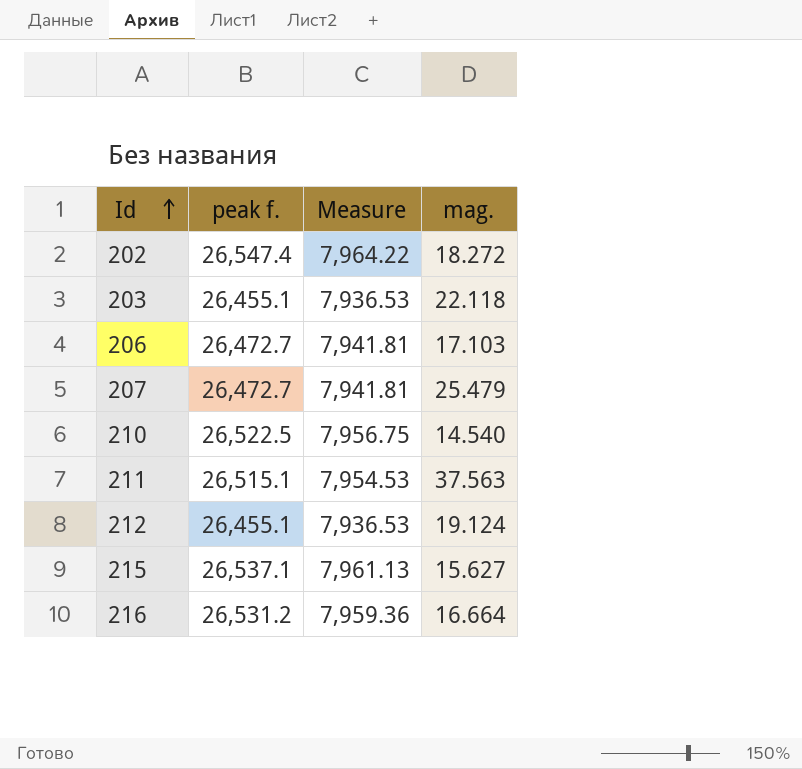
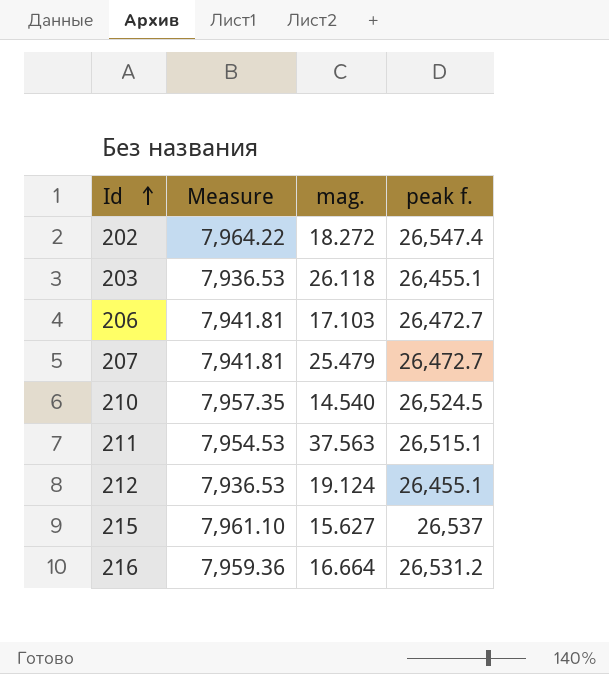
column peak f. | position: 2 -> 4
203 | mag.: 22.118 -> 26.118
210 | Measure: 7,956.75 -> 7,957.35
210 | peak f.: 26,522.5 -> 26,524.5
215 | Measure: 7,961.13 -> 7,961.10
215 | peak f.: 26,537.1 -> 26,537

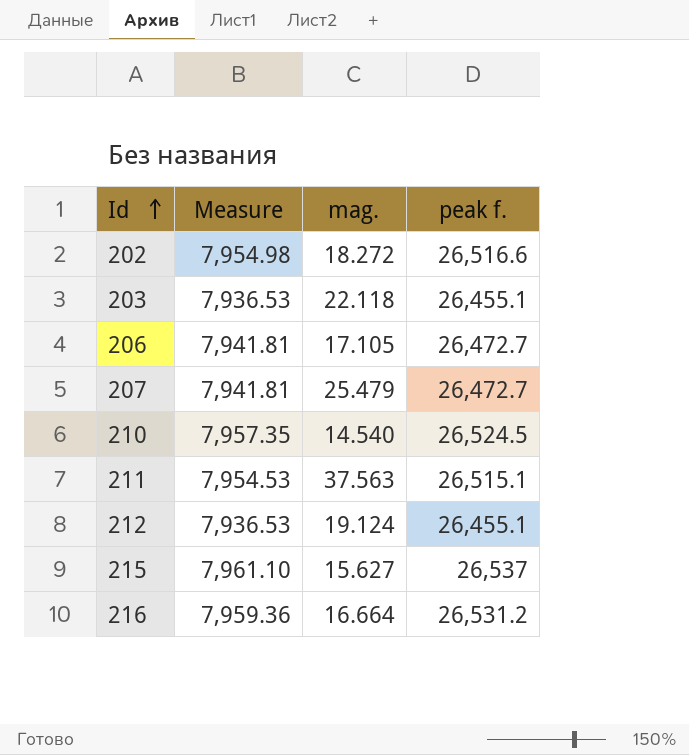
202 | Measure: 7,964.22 -> 7,954.98
202 | peak f.: 26,547.4 -> 26,516.6
203 | mag.: 26.118 -> 22.118
206 | mag.: 17.103 -> 17.105

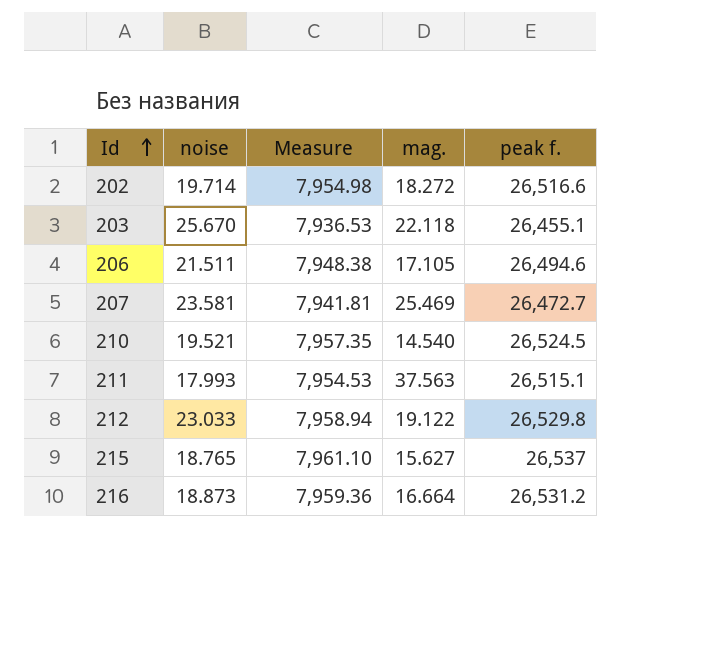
column noise | position: none -> 2
206 | Measure: 7,941.81 -> 7,948.38
206 | peak f.: 26,472.7 -> 26,494.6
207 | mag.: 25.479 -> 25.469
212 | Measure: 7,936.53 -> 7,958.94
212 | mag.: 19.124 -> 19.122
212 | peak f.: 26,455.1 -> 26,529.8

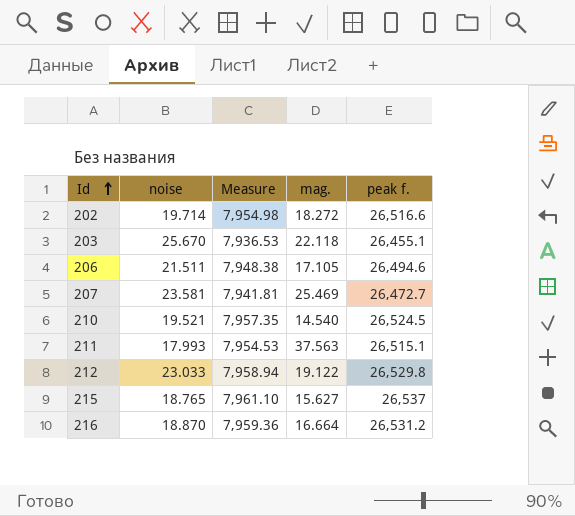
216 | noise: 18.873 -> 18.870

